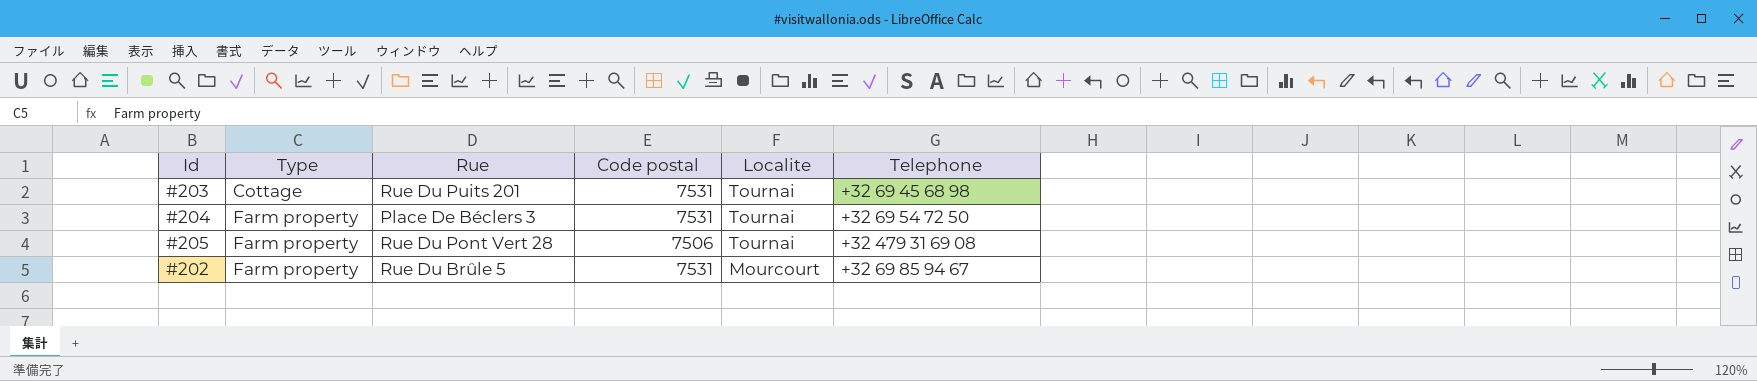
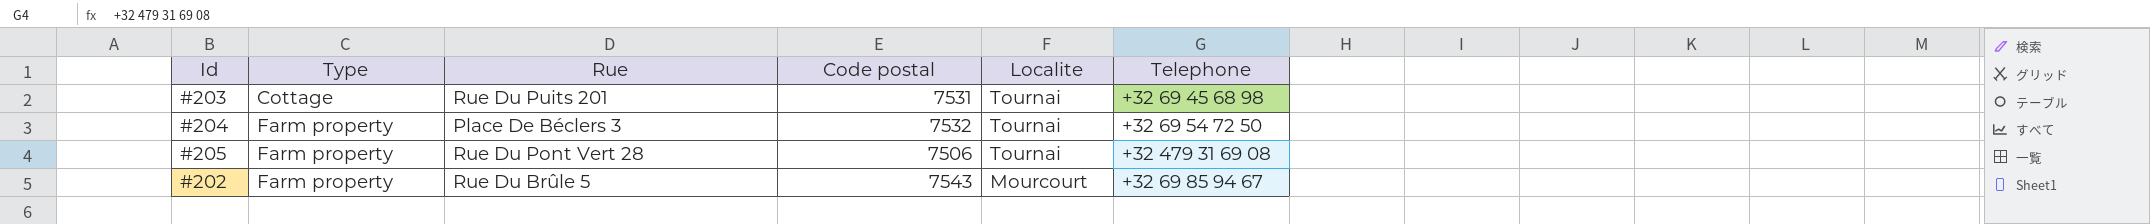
#204 | Code postal: 7531 -> 7532
#202 | Code postal: 7531 -> 7543

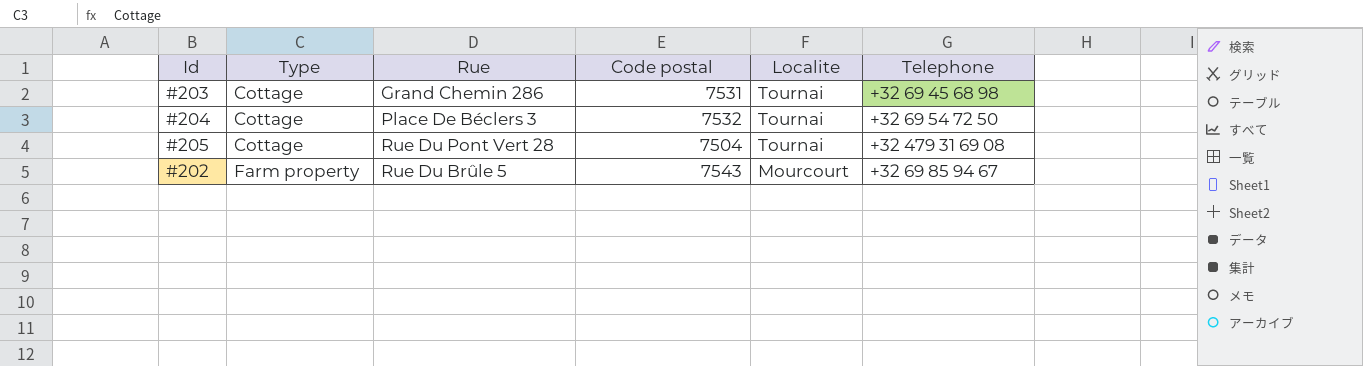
#203 | Rue: Rue Du Puits 201 -> Grand Chemin 286
#204 | Type: Farm property -> Cottage
#205 | Type: Farm property -> Cottage
#205 | Code postal: 7506 -> 7504

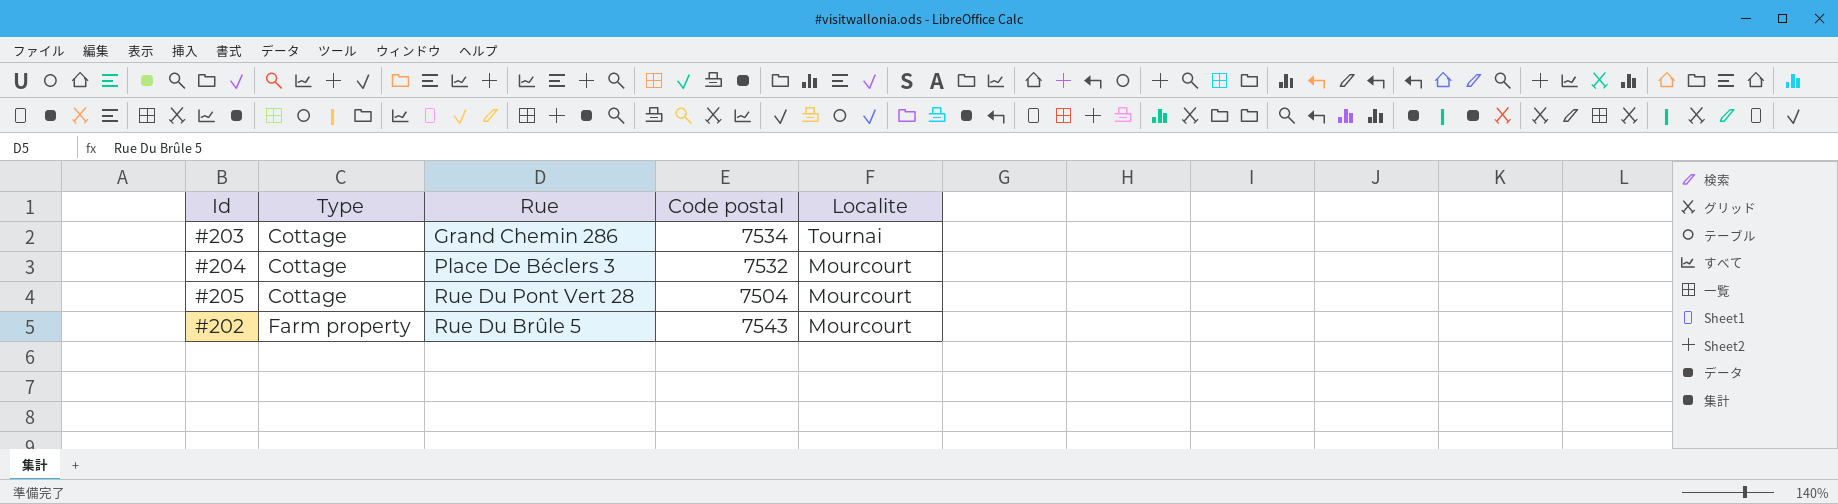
column Telephone | position: 6 -> none
#203 | Code postal: 7531 -> 7534
#204 | Localite: Tournai -> Mourcourt
#205 | Localite: Tournai -> Mourcourt

